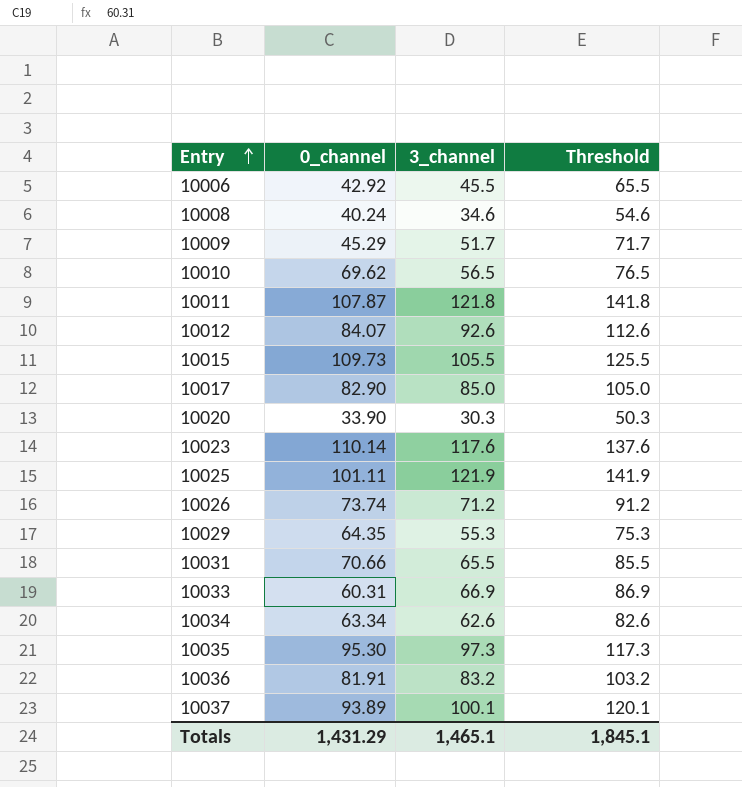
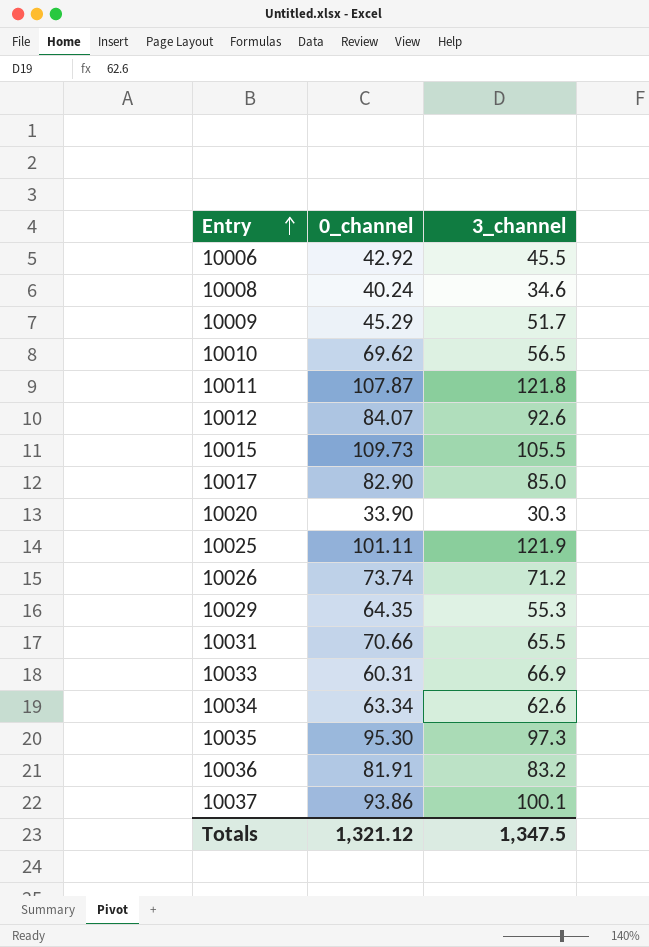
column Threshold | formula: [3_channel] + 20 -> none
row 10023: 110.14 | 117.6 | 137.6 -> none
10037 | 0_channel: 93.89 -> 93.86
Totals | 0_channel: 1,431.29 -> 1,321.12
Totals | 3_channel: 1,465.1 -> 1,347.5

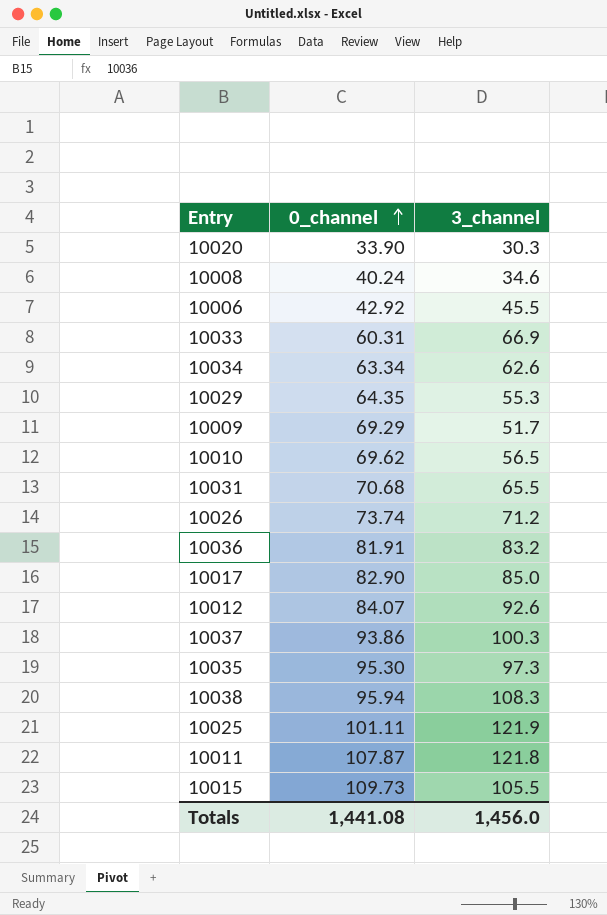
row order: Entry ascending -> 0_channel ascending
10009 | 0_channel: 45.29 -> 69.29
10031 | 0_channel: 70.66 -> 70.68
10037 | 3_channel: 100.1 -> 100.3
row 10038: none -> 95.94 | 108.3
Totals | 0_channel: 1,321.12 -> 1,441.08
Totals | 3_channel: 1,347.5 -> 1,456.0

